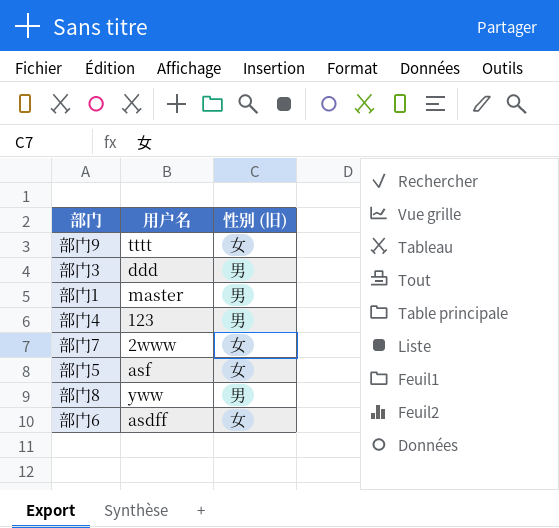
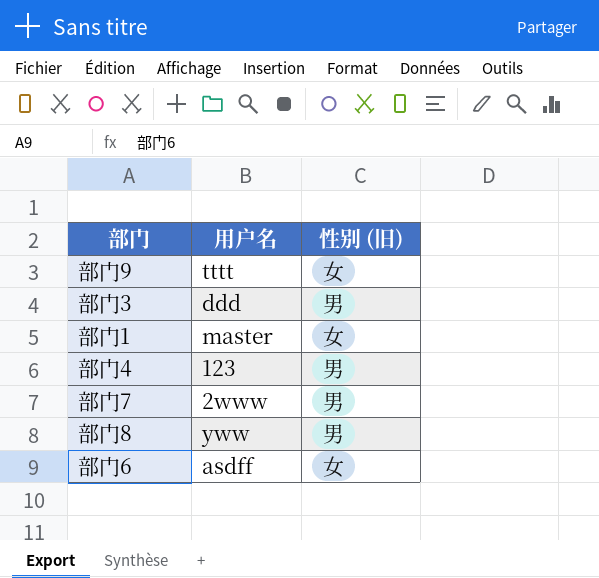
row 部门5: asf | 女 -> none
部门1 | 性别 (旧): 男 -> 女
部门7 | 性别 (旧): 女 -> 男

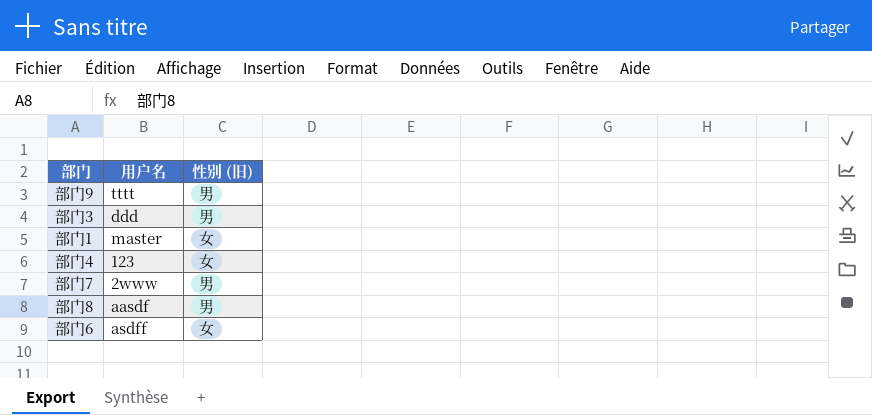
部门9 | 性别 (旧): 女 -> 男
部门4 | 性别 (旧): 男 -> 女
部门8 | 用户名: yww -> aasdf

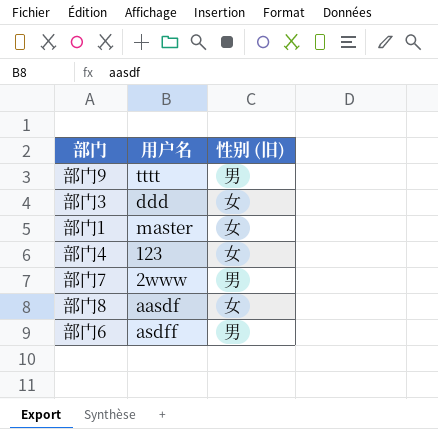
部门3 | 性别 (旧): 男 -> 女
部门8 | 性别 (旧): 男 -> 女
部门6 | 性别 (旧): 女 -> 男

